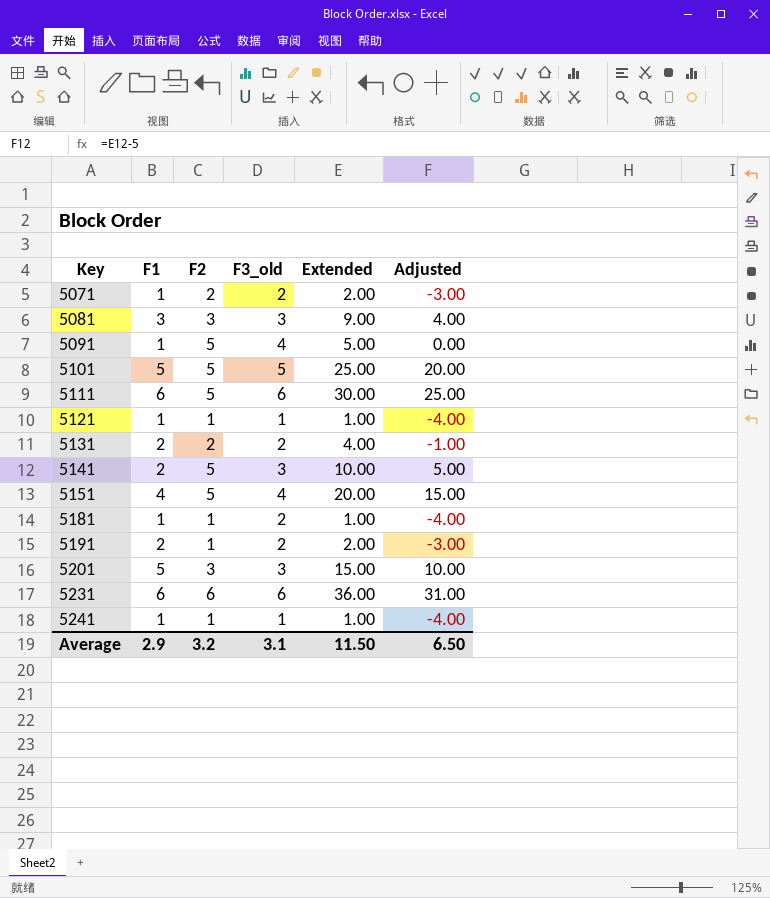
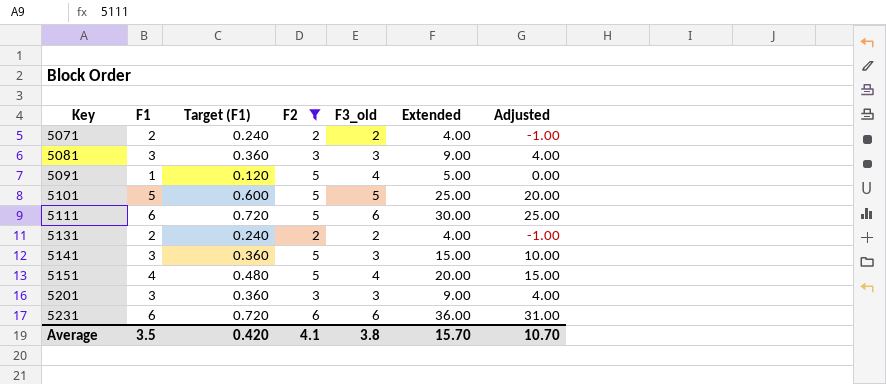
filter: none -> F2 != 1
column Target (F1) | formula: none -> [F1] * 0.12
5071 | F1: 1 -> 2
5071 | Extended: 2.00 -> 4.00
5071 | Adjusted: -3.00 -> -1.00
5141 | F1: 2 -> 3
5141 | Extended: 10.00 -> 15.00
5141 | Adjusted: 5.00 -> 10.00
5201 | F1: 5 -> 3
5201 | Extended: 15.00 -> 9.00
5201 | Adjusted: 10.00 -> 4.00
Average | F1: 2.9 -> 3.5
Average | F2: 3.2 -> 4.1
Average | F3_old: 3.1 -> 3.8
Average | Extended: 11.50 -> 15.70
Average | Adjusted: 6.50 -> 10.70

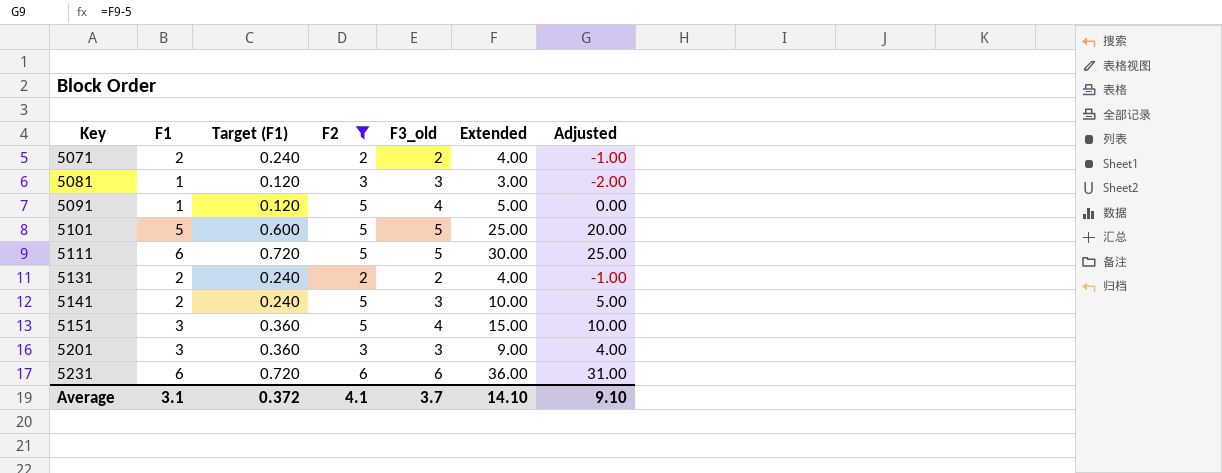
5081 | F1: 3 -> 1
5081 | Target (F1): 0.360 -> 0.120
5081 | Extended: 9.00 -> 3.00
5081 | Adjusted: 4.00 -> -2.00
5111 | F3_old: 6 -> 5
5141 | F1: 3 -> 2
5141 | Target (F1): 0.360 -> 0.240
5141 | Extended: 15.00 -> 10.00
5141 | Adjusted: 10.00 -> 5.00
5151 | F1: 4 -> 3
5151 | Target (F1): 0.480 -> 0.360
5151 | Extended: 20.00 -> 15.00
5151 | Adjusted: 15.00 -> 10.00
Average | F1: 3.5 -> 3.1
Average | Target (F1): 0.420 -> 0.372
Average | F3_old: 3.8 -> 3.7
Average | Extended: 15.70 -> 14.10
Average | Adjusted: 10.70 -> 9.10

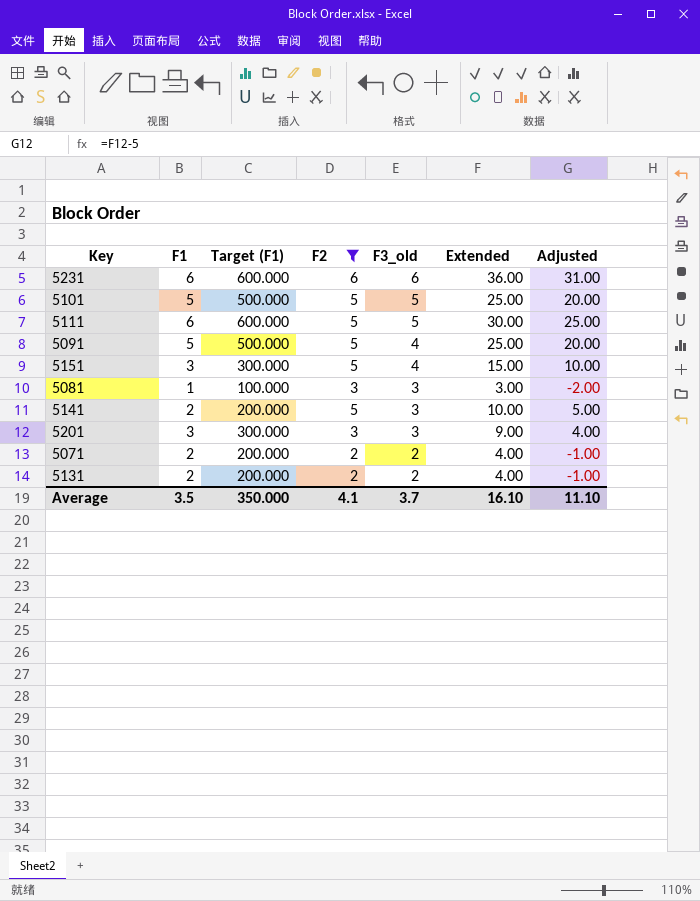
row order: Key ascending -> F3_old descending
column Target (F1) | formula: [F1] * 0.12 -> [F1] * 100
5091 | F1: 1 -> 5
5091 | Extended: 5.00 -> 25.00
5091 | Adjusted: 0.00 -> 20.00
Average | F1: 3.1 -> 3.5
Average | Target (F1): 0.372 -> 350.000
Average | Extended: 14.10 -> 16.10
Average | Adjusted: 9.10 -> 11.10

